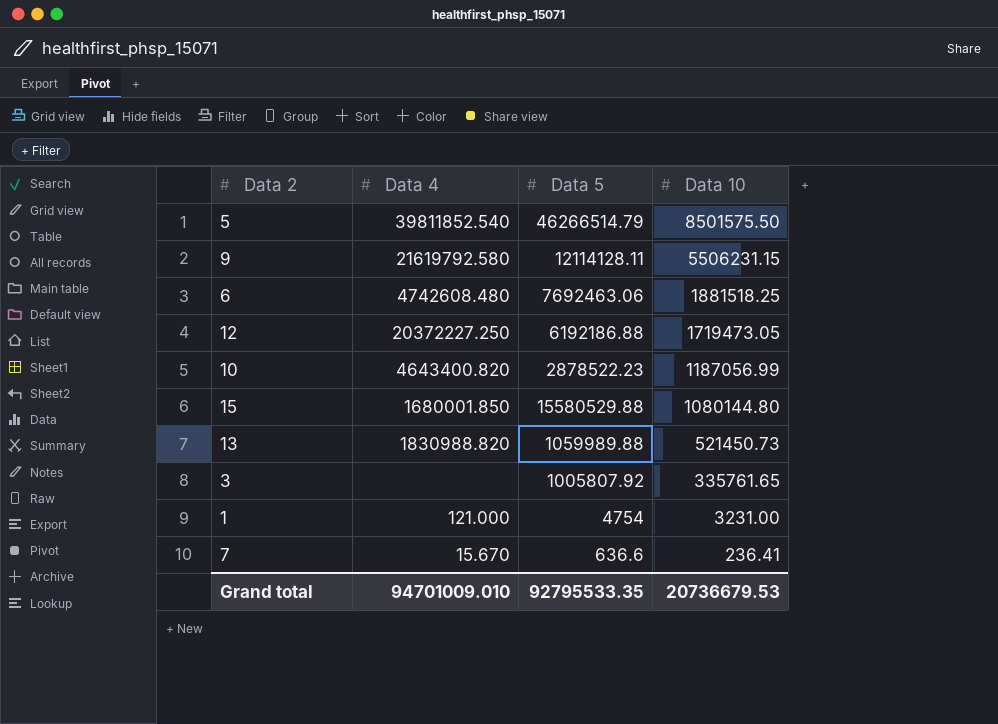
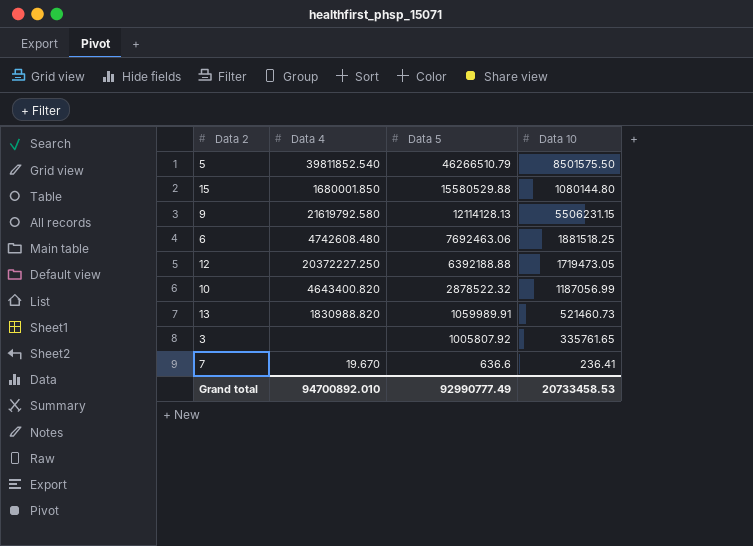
row order: Data 10 descending -> Data 5 descending
row 1: 121.000 | 4754 | 3231.00 -> none
5 | Data 5: 46266514.79 -> 46266510.79
9 | Data 5: 12114128.11 -> 12114128.13
12 | Data 5: 6192186.88 -> 6392188.88
10 | Data 5: 2878522.23 -> 2878522.32
13 | Data 5: 1059989.88 -> 1059989.91
13 | Data 10: 521450.73 -> 521460.73
7 | Data 4: 15.670 -> 19.670
Grand total | Data 4: 94701009.010 -> 94700892.010
Grand total | Data 5: 92795533.35 -> 92990777.49
Grand total | Data 10: 20736679.53 -> 20733458.53

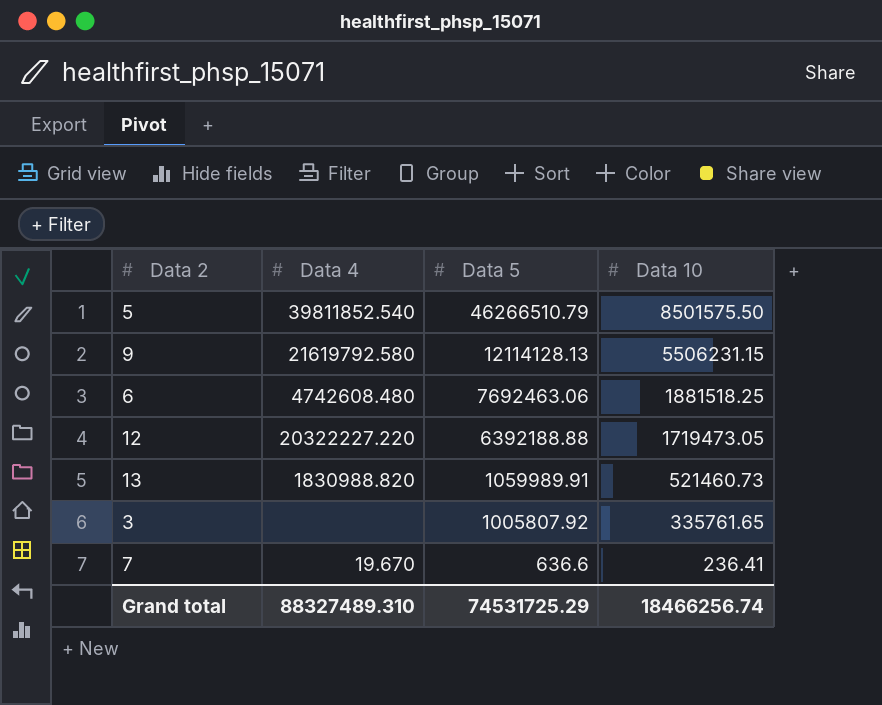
row 15: 1680001.850 | 15580529.88 | 1080144.80 -> none
row 10: 4643400.820 | 2878522.32 | 1187056.99 -> none
12 | Data 4: 20372227.250 -> 20322227.220
Grand total | Data 4: 94700892.010 -> 88327489.310
Grand total | Data 5: 92990777.49 -> 74531725.29
Grand total | Data 10: 20733458.53 -> 18466256.74

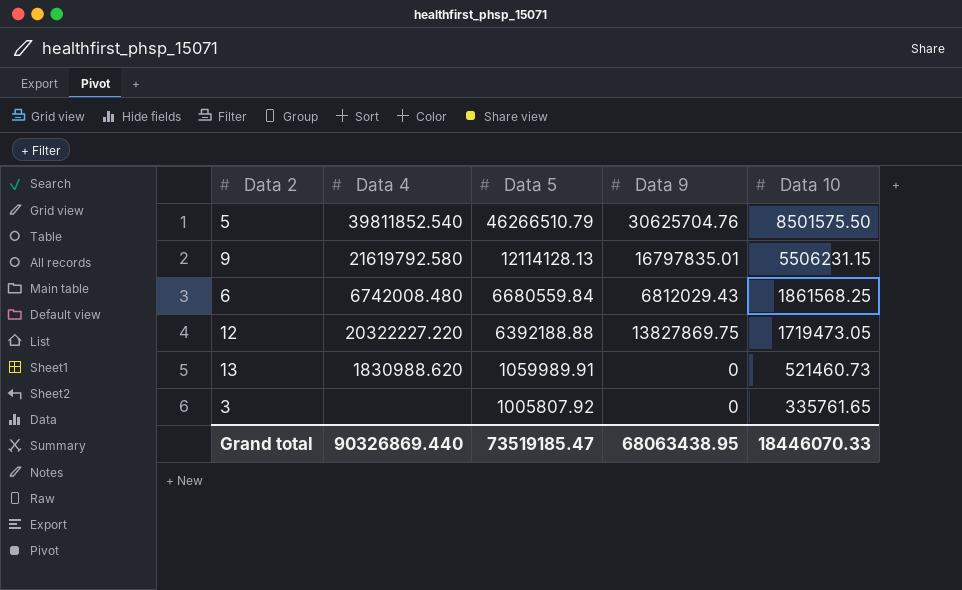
column Data 9 | position: none -> 4
row 7: 19.670 | 636.6 | 236.41 -> none
6 | Data 4: 4742608.480 -> 6742008.480
6 | Data 5: 7692463.06 -> 6680559.84
6 | Data 10: 1881518.25 -> 1861568.25
13 | Data 4: 1830988.820 -> 1830988.620
Grand total | Data 4: 88327489.310 -> 90326869.440
Grand total | Data 5: 74531725.29 -> 73519185.47
Grand total | Data 10: 18466256.74 -> 18446070.33

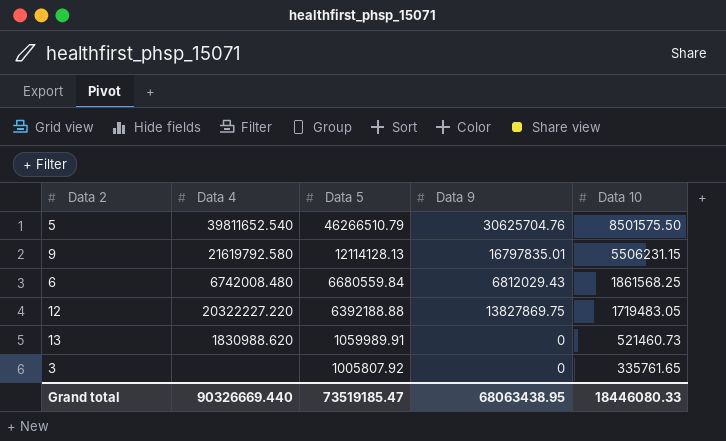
5 | Data 4: 39811852.540 -> 39811652.540
12 | Data 10: 1719473.05 -> 1719483.05
Grand total | Data 4: 90326869.440 -> 90326669.440
Grand total | Data 10: 18446070.33 -> 18446080.33

